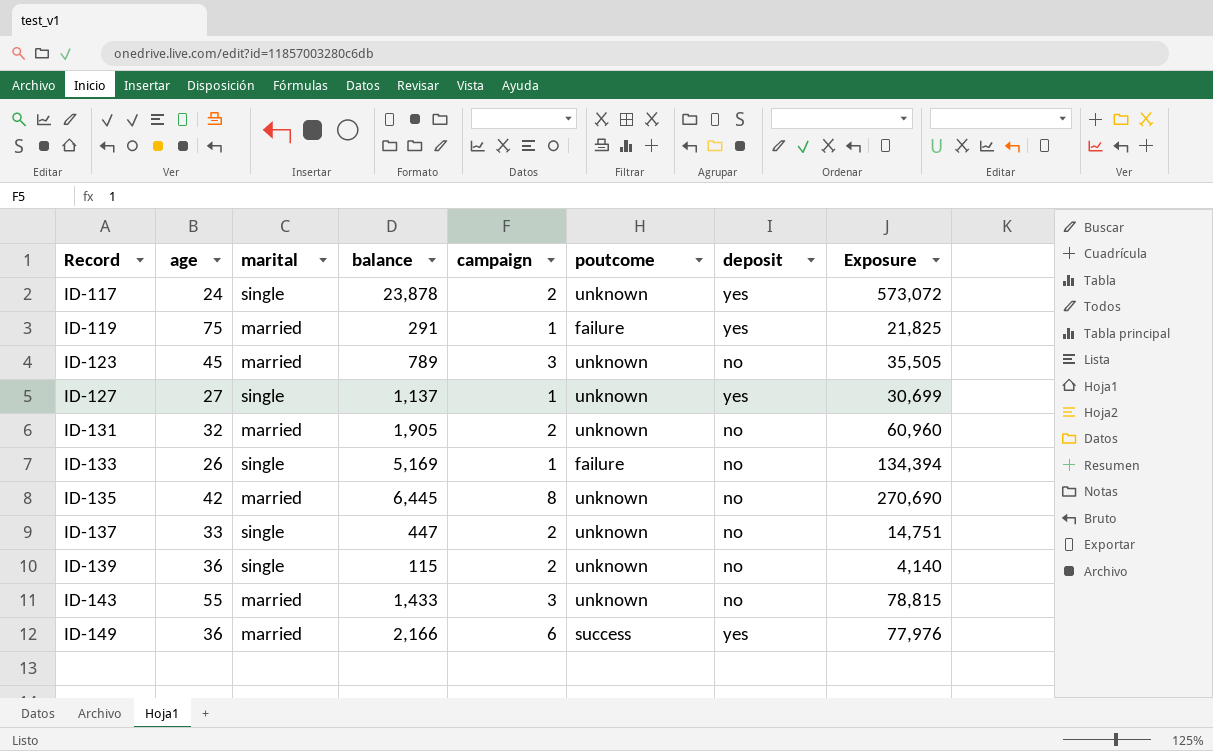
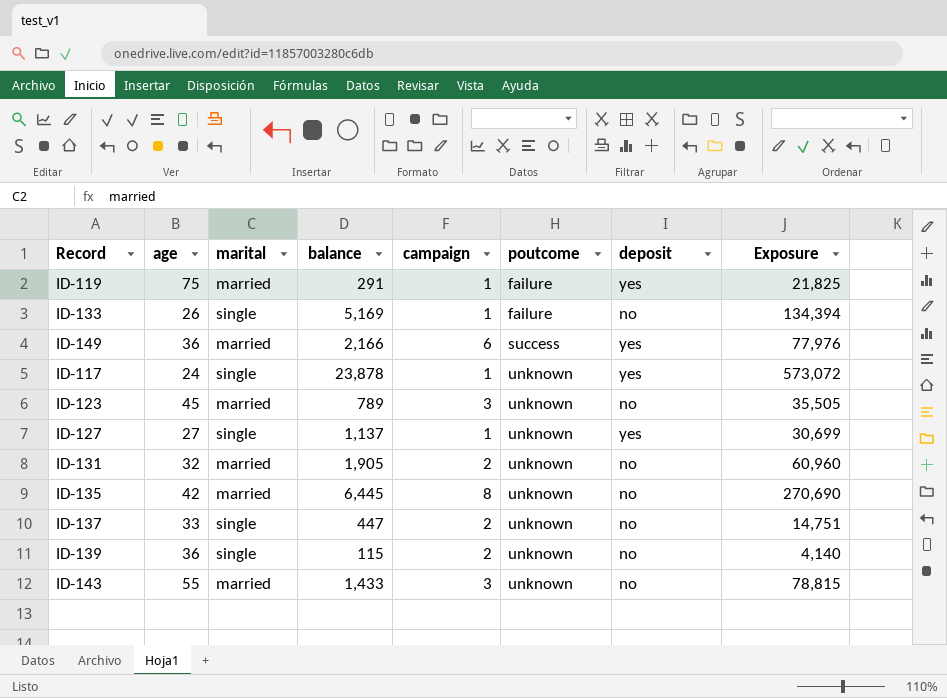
row order: Record ascending -> poutcome ascending
ID-117 | campaign: 2 -> 1

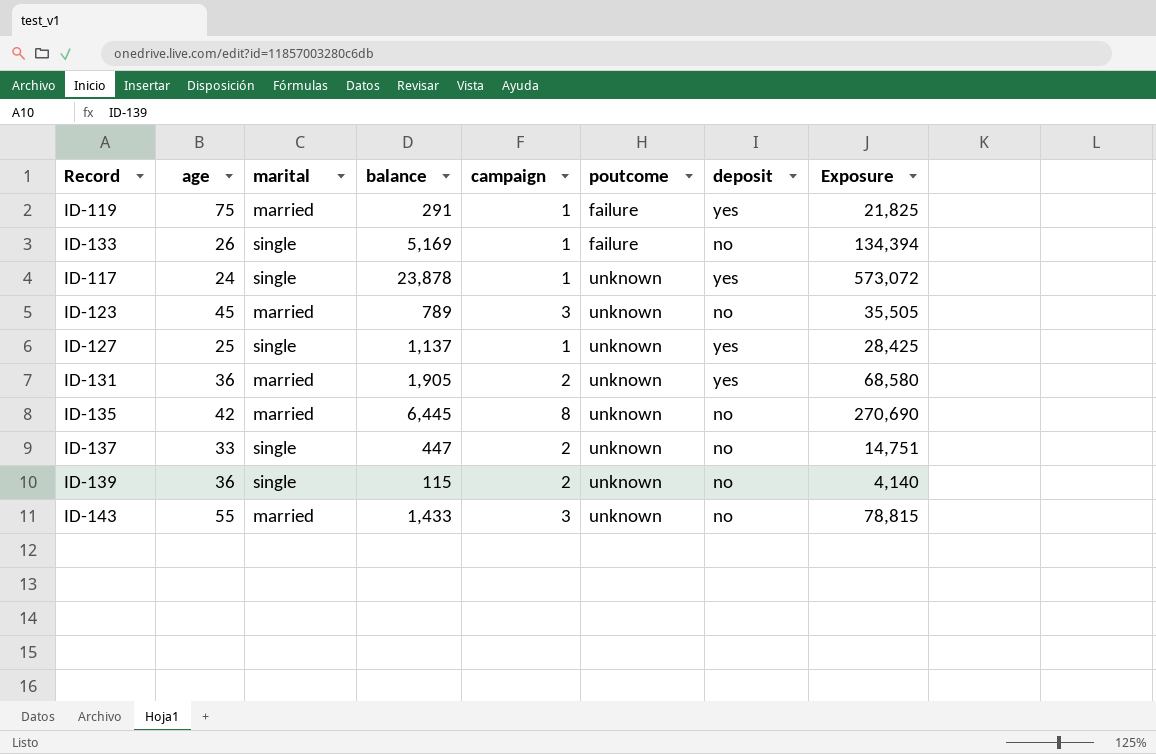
row ID-149: 36 | married | 2,166 | 6 | success | yes | 77,976 -> none
ID-127 | age: 27 -> 25
ID-127 | Exposure: 30,699 -> 28,425
ID-131 | age: 32 -> 36
ID-131 | deposit: no -> yes
ID-131 | Exposure: 60,960 -> 68,580

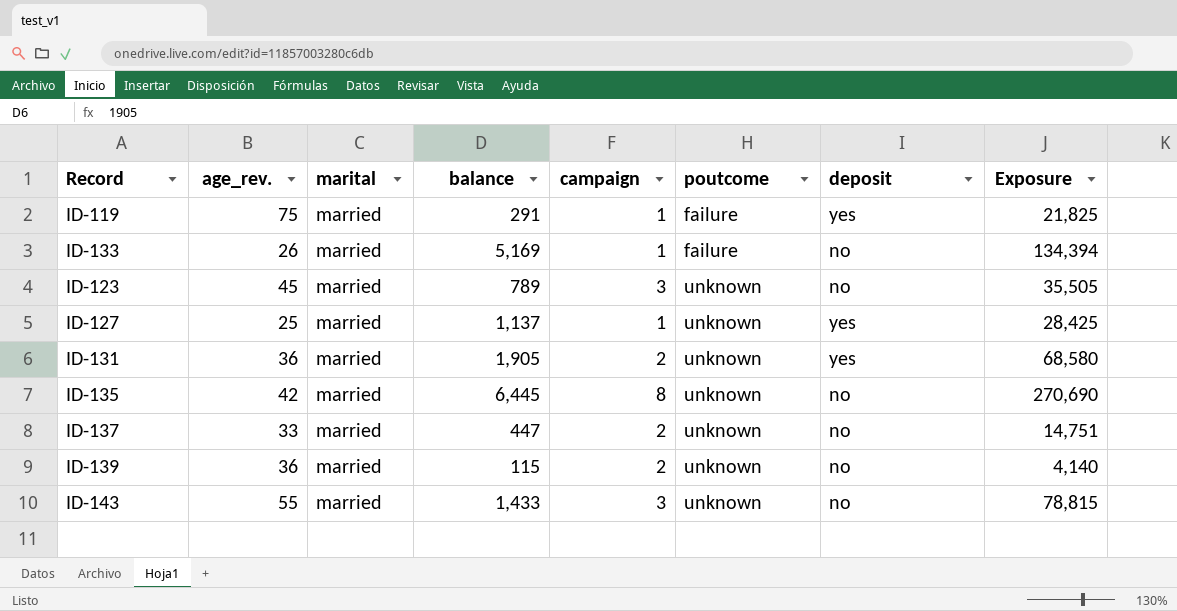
column name: age -> age_rev.
row ID-117: 24 | single | 23,878 | 1 | unknown | yes | 573,072 -> none
ID-133 | marital: single -> married
ID-127 | marital: single -> married
ID-137 | marital: single -> married
ID-139 | marital: single -> married

